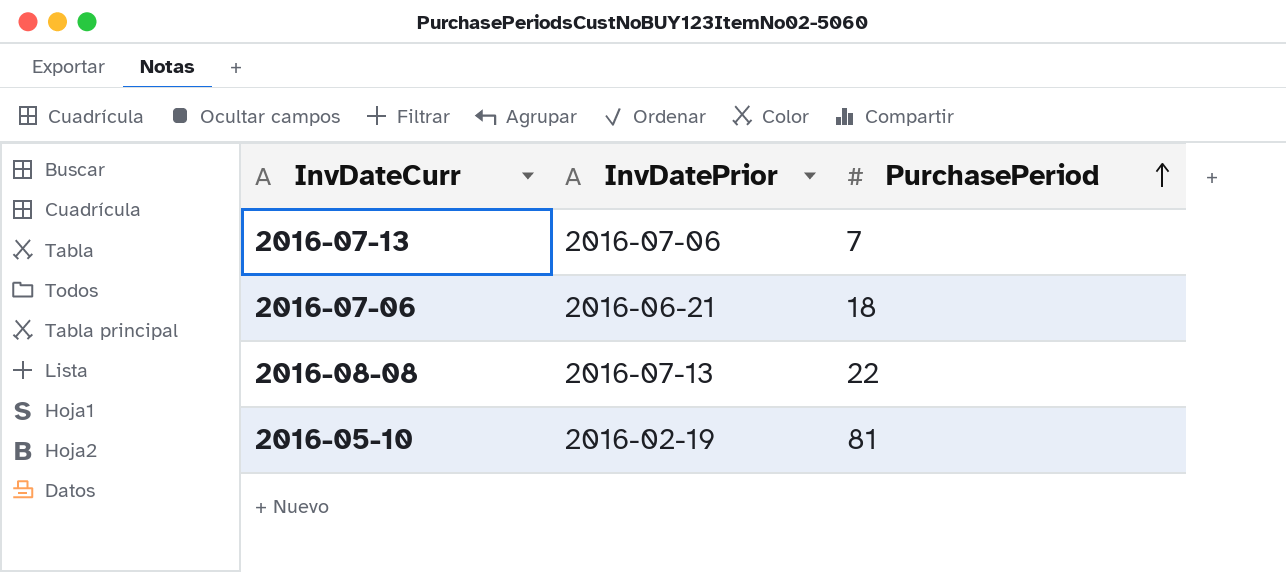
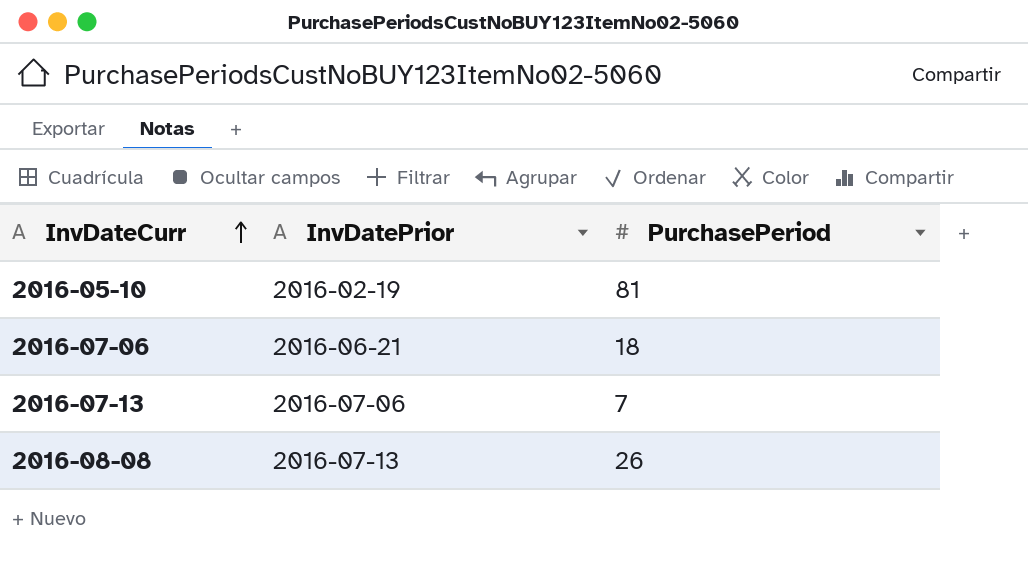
row order: PurchasePeriod ascending -> InvDateCurr ascending
2016-08-08 | PurchasePeriod: 22 -> 26

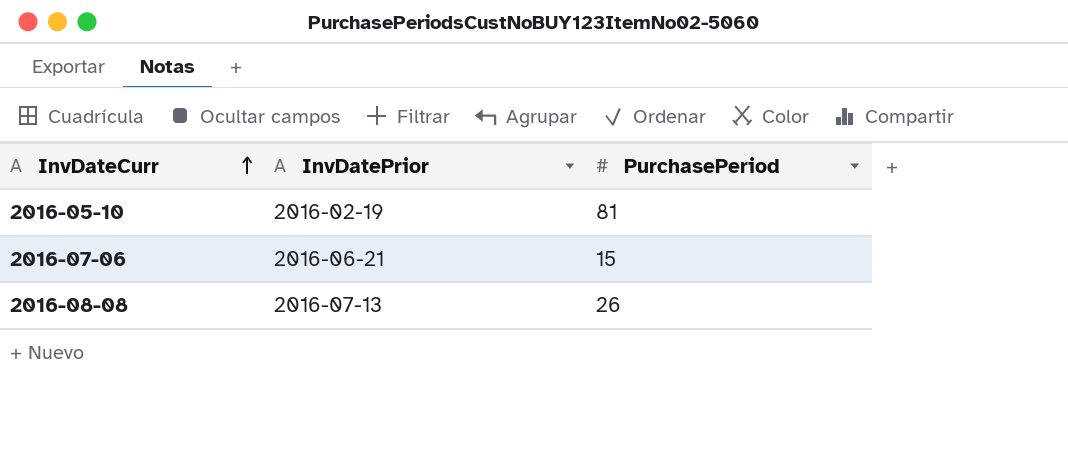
row 2016-07-13: 2016-07-06 | 7 -> none
2016-07-06 | PurchasePeriod: 18 -> 15

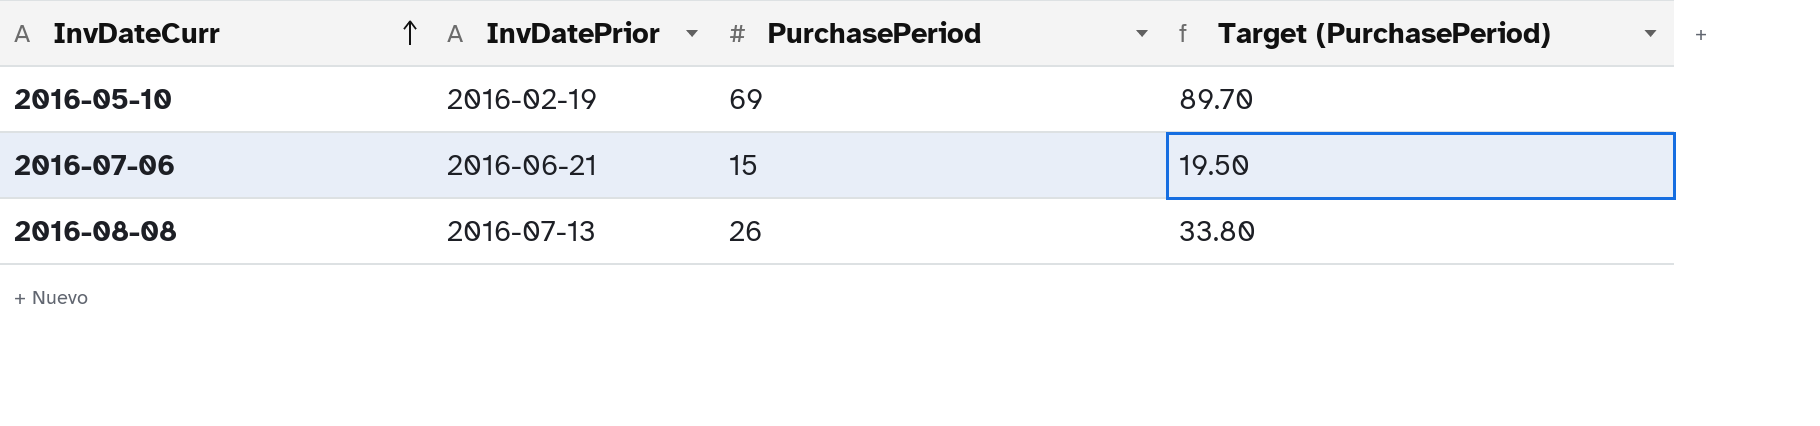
column Target (PurchasePeriod) | formula: none -> [PurchasePeriod] * 1.3
2016-05-10 | PurchasePeriod: 81 -> 69

